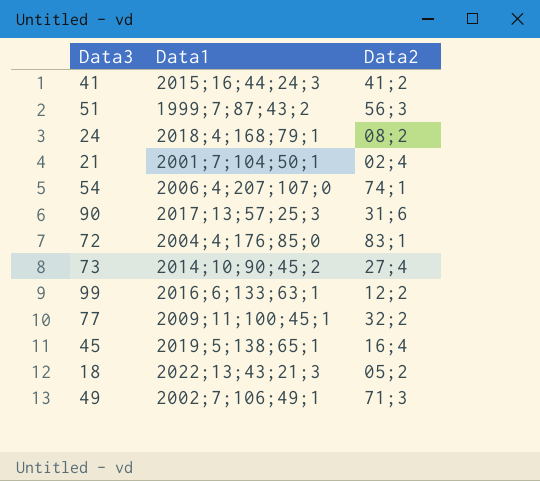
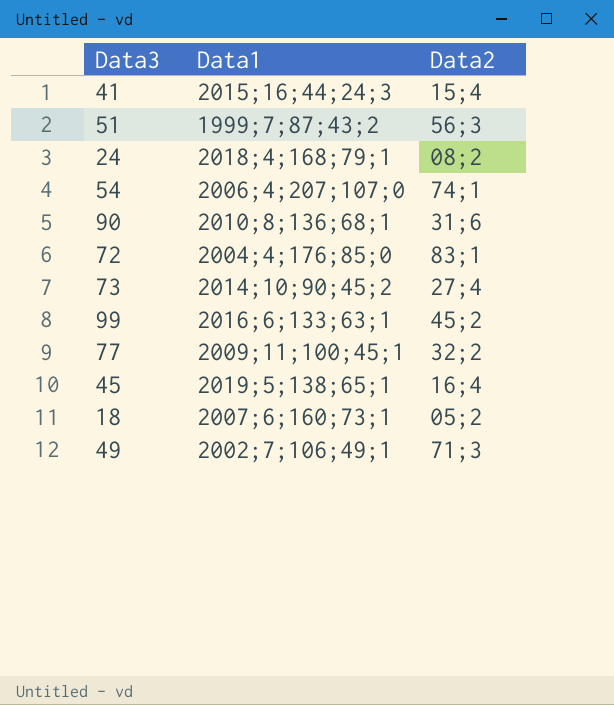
row 21: 2001;7;104;50;1 | 02;4 -> none
41 | Data2: 41;2 -> 15;4
90 | Data1: 2017;13;57;25;3 -> 2010;8;136;68;1
99 | Data2: 12;2 -> 45;2
18 | Data1: 2022;13;43;21;3 -> 2007;6;160;73;1

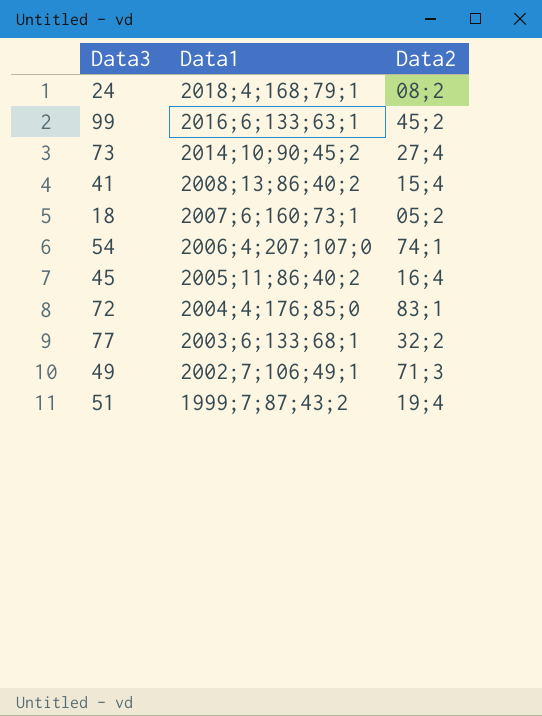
row order: none -> Data1 descending
row 90: 2010;8;136;68;1 | 31;6 -> none
41 | Data1: 2015;16;44;24;3 -> 2008;13;86;40;2
45 | Data1: 2019;5;138;65;1 -> 2005;11;86;40;2
77 | Data1: 2009;11;100;45;1 -> 2003;6;133;68;1
51 | Data2: 56;3 -> 19;4

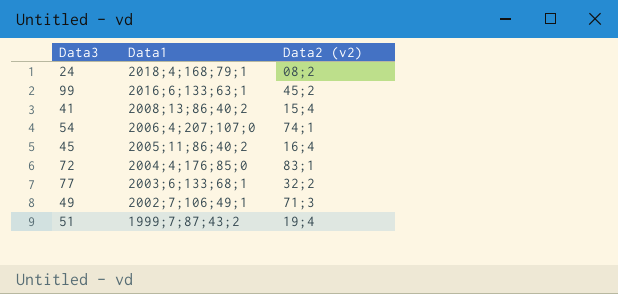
column name: Data2 -> Data2 (v2)
row 73: 2014;10;90;45;2 | 27;4 -> none
row 18: 2007;6;160;73;1 | 05;2 -> none

